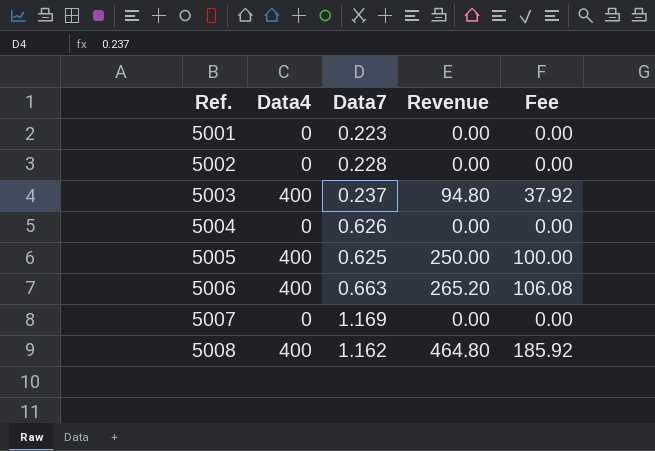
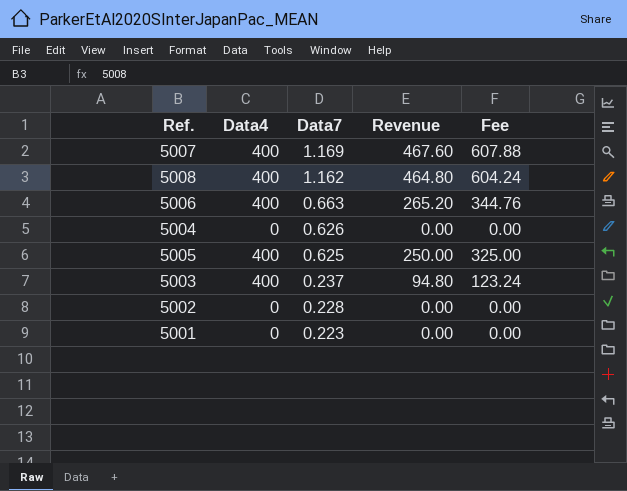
row order: Ref. ascending -> Data7 descending
column Fee | formula: [Revenue] * 0.4 -> [Revenue] * 1.3
5007 | Data4: 0 -> 400
5007 | Revenue: 0.00 -> 467.60

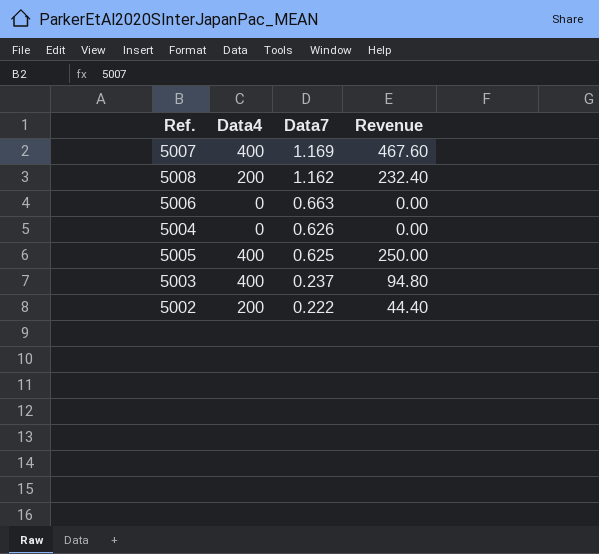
column Fee | formula: [Revenue] * 1.3 -> none
row 5001: 0 | 0.223 | 0.00 | 0.00 -> none
5008 | Data4: 400 -> 200
5008 | Revenue: 464.80 -> 232.40
5006 | Data4: 400 -> 0
5006 | Revenue: 265.20 -> 0.00
5002 | Data4: 0 -> 200
5002 | Data7: 0.228 -> 0.222
5002 | Revenue: 0.00 -> 44.40

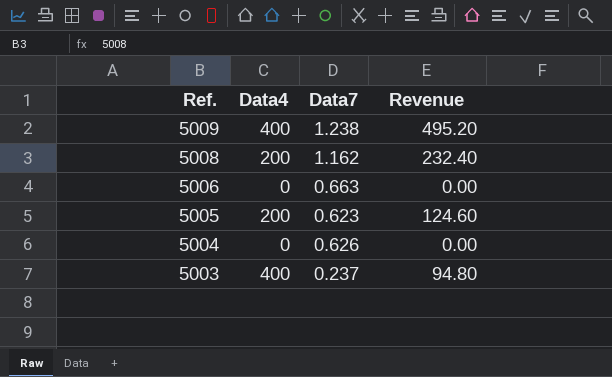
row order: Data7 descending -> Ref. descending
row 5007: 400 | 1.169 | 467.60 -> none
row 5002: 200 | 0.222 | 44.40 -> none
row 5009: none -> 400 | 1.238 | 495.20
5005 | Data4: 400 -> 200
5005 | Data7: 0.625 -> 0.623
5005 | Revenue: 250.00 -> 124.60

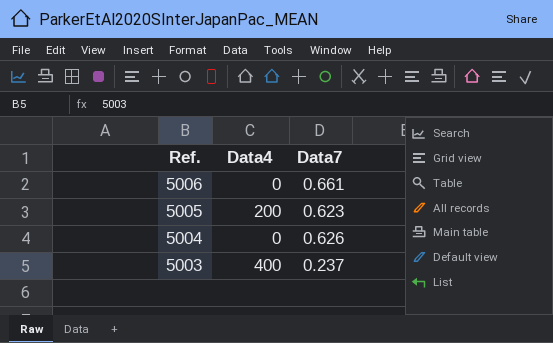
column Revenue | formula: [Data4] * [Data7] -> none
row 5009: 400 | 1.238 | 495.20 -> none
row 5008: 200 | 1.162 | 232.40 -> none
5006 | Data7: 0.663 -> 0.661

